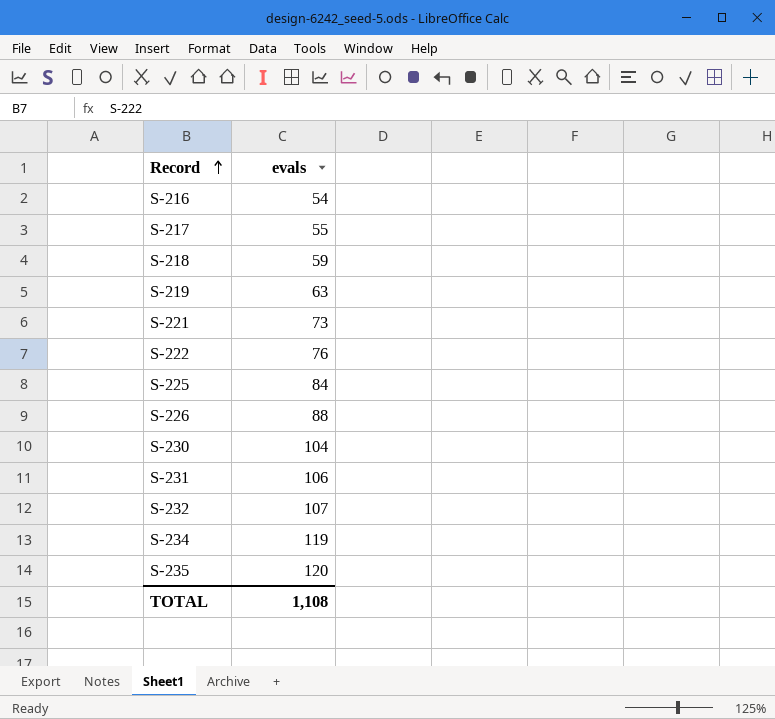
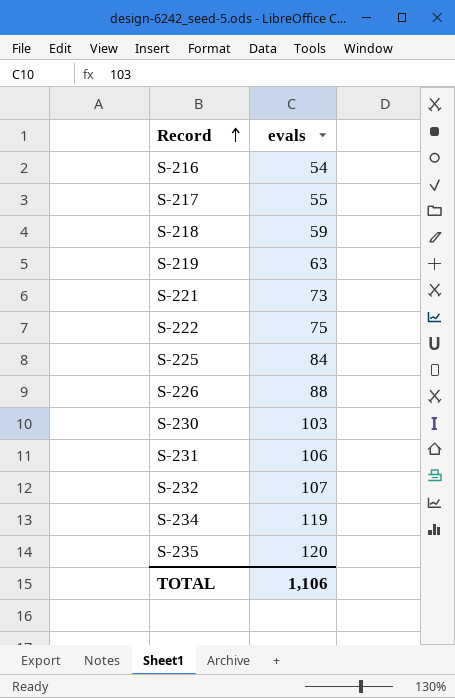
S-222 | evals: 76 -> 75
S-230 | evals: 104 -> 103
TOTAL | evals: 1,108 -> 1,106

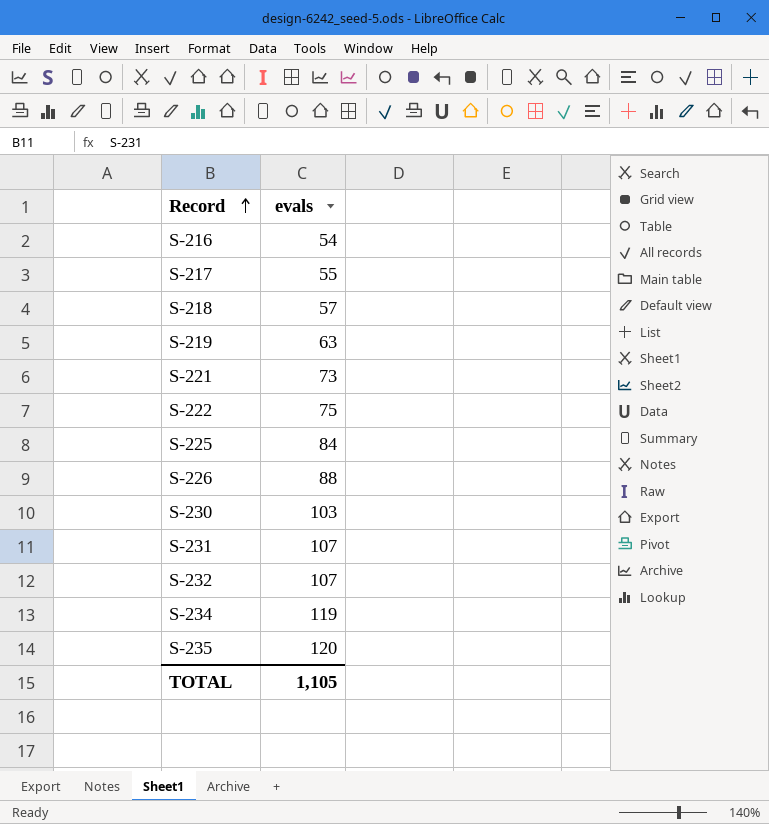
S-218 | evals: 59 -> 57
S-231 | evals: 106 -> 107
TOTAL | evals: 1,106 -> 1,105

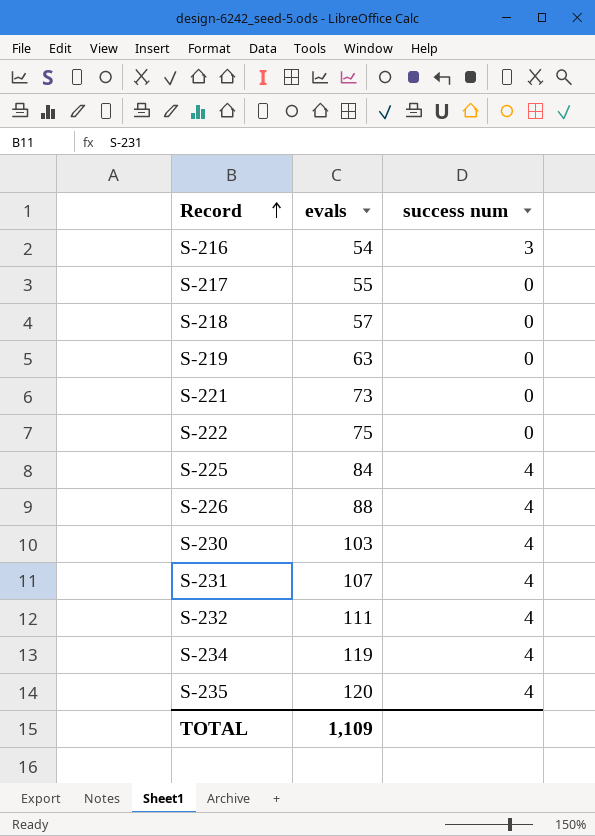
column success num | position: none -> 3
S-232 | evals: 107 -> 111
TOTAL | evals: 1,105 -> 1,109

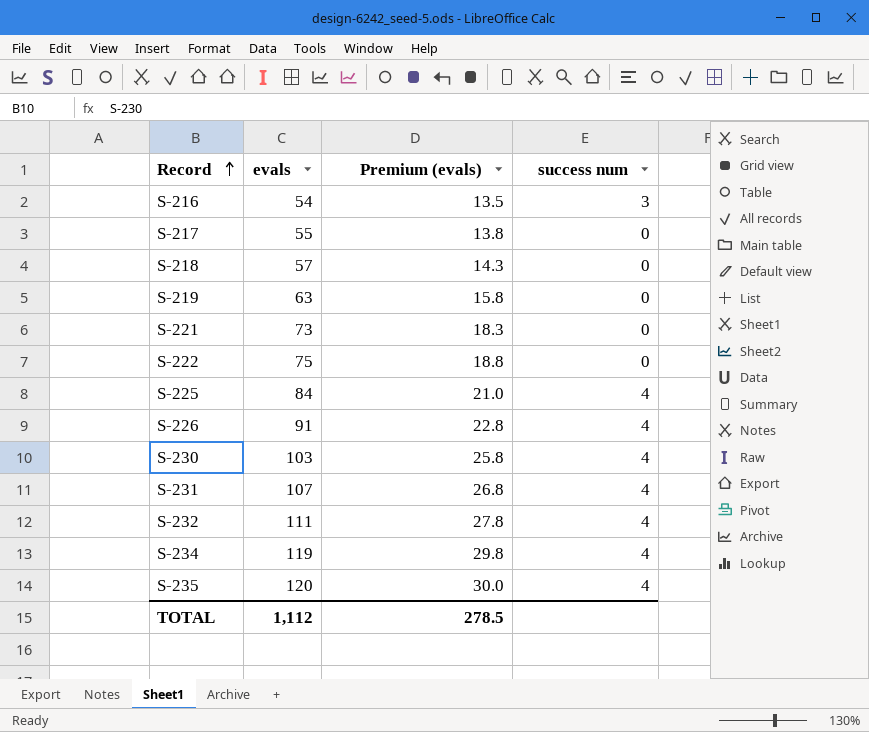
column Premium (evals) | formula: none -> [evals] * 0.25
S-226 | evals: 88 -> 91
TOTAL | evals: 1,109 -> 1,112

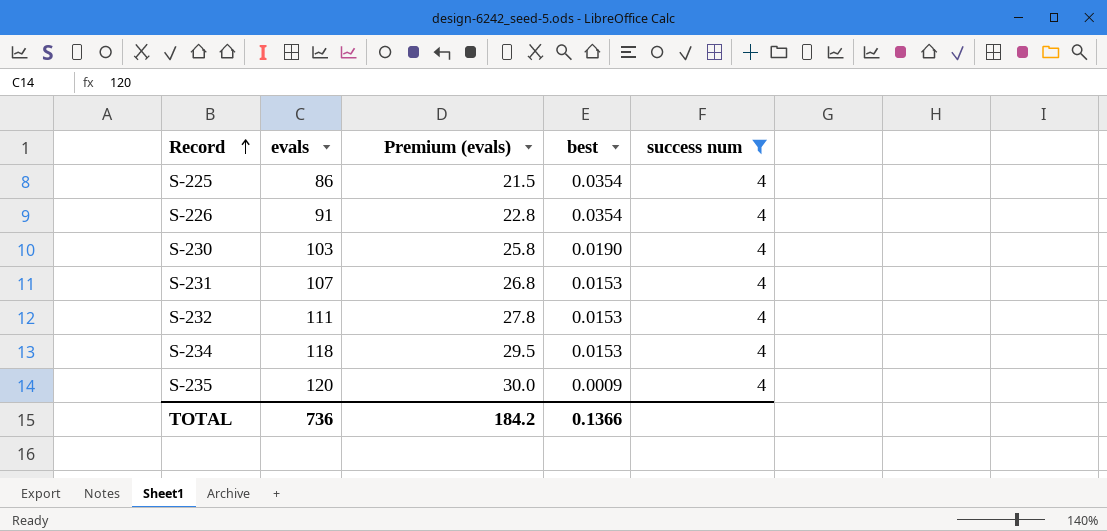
filter: none -> success num = 4
column best | position: none -> 4
S-225 | evals: 84 -> 86
S-225 | Premium (evals): 21.0 -> 21.5
S-234 | evals: 119 -> 118
S-234 | Premium (evals): 29.8 -> 29.5
TOTAL | evals: 1,112 -> 736
TOTAL | Premium (evals): 278.5 -> 184.2

